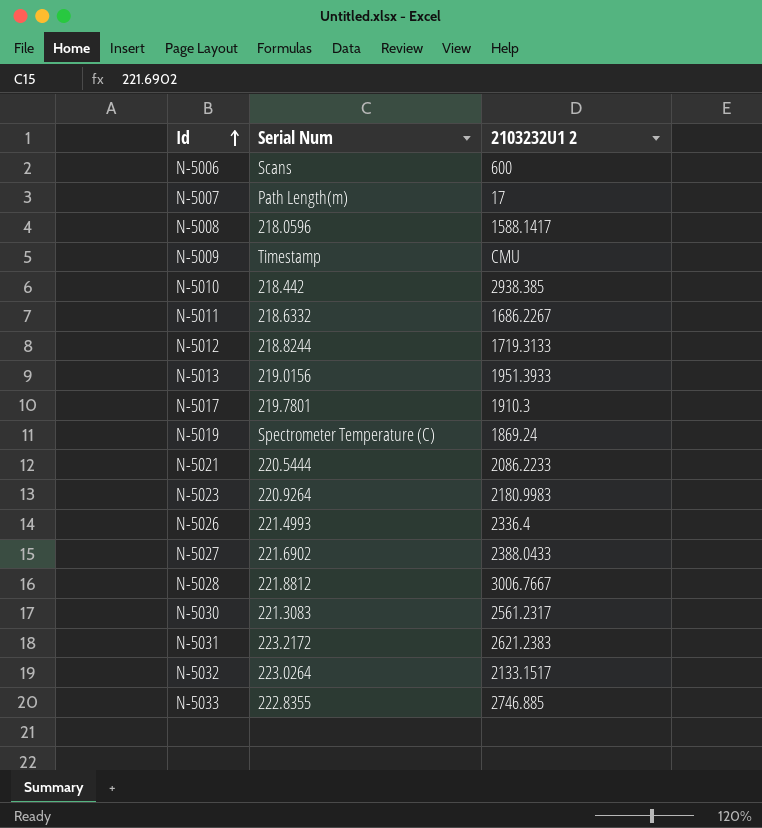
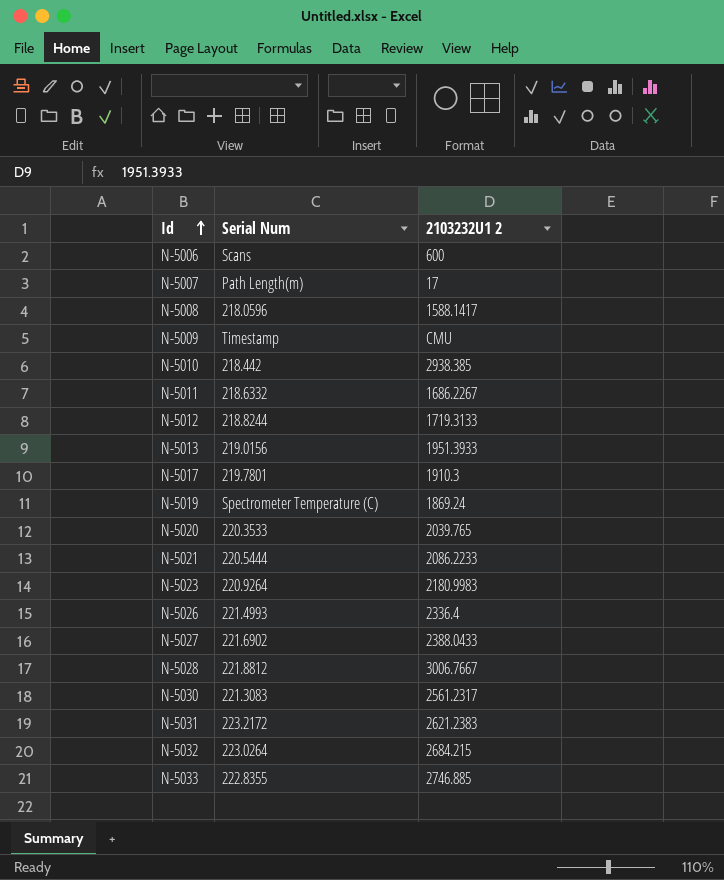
row N-5020: none -> 220.3533 | 2039.765
N-5032 | 2103232U1 2: 2133.1517 -> 2684.215

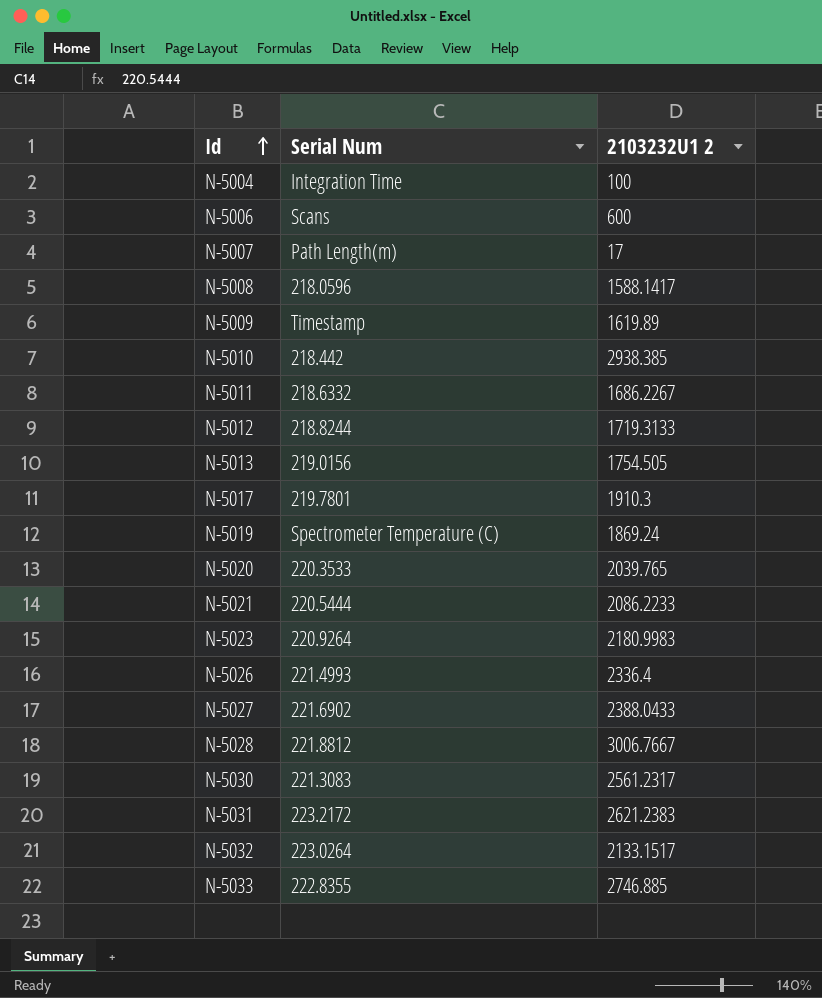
row N-5004: none -> Integration Time | 100
N-5009 | 2103232U1 2: CMU -> 1619.89
N-5013 | 2103232U1 2: 1951.3933 -> 1754.505
N-5032 | 2103232U1 2: 2684.215 -> 2133.1517

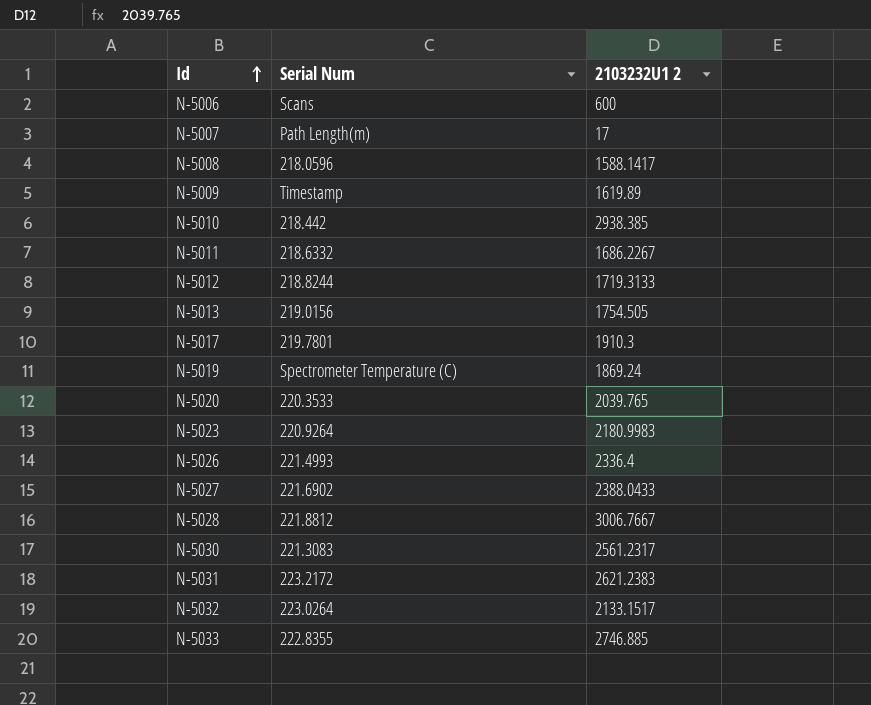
row N-5004: Integration Time | 100 -> none
row N-5021: 220.5444 | 2086.2233 -> none

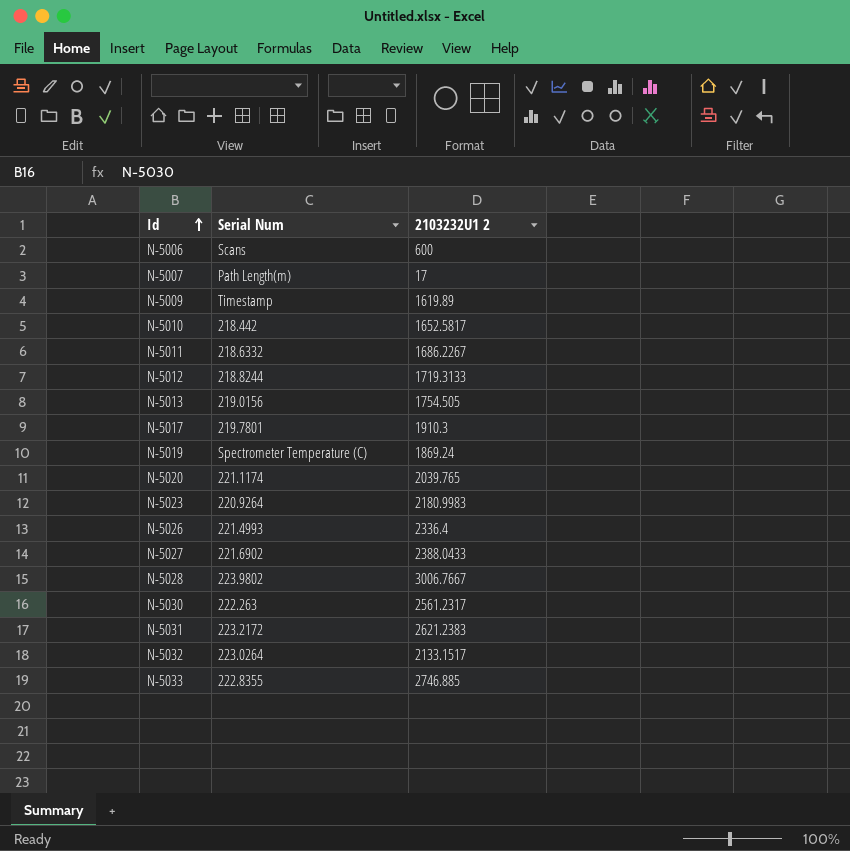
row N-5008: 218.0596 | 1588.1417 -> none
N-5010 | 2103232U1 2: 2938.385 -> 1652.5817
N-5020 | Serial Num: 220.3533 -> 221.1174
N-5028 | Serial Num: 221.8812 -> 223.9802
N-5030 | Serial Num: 221.3083 -> 222.263

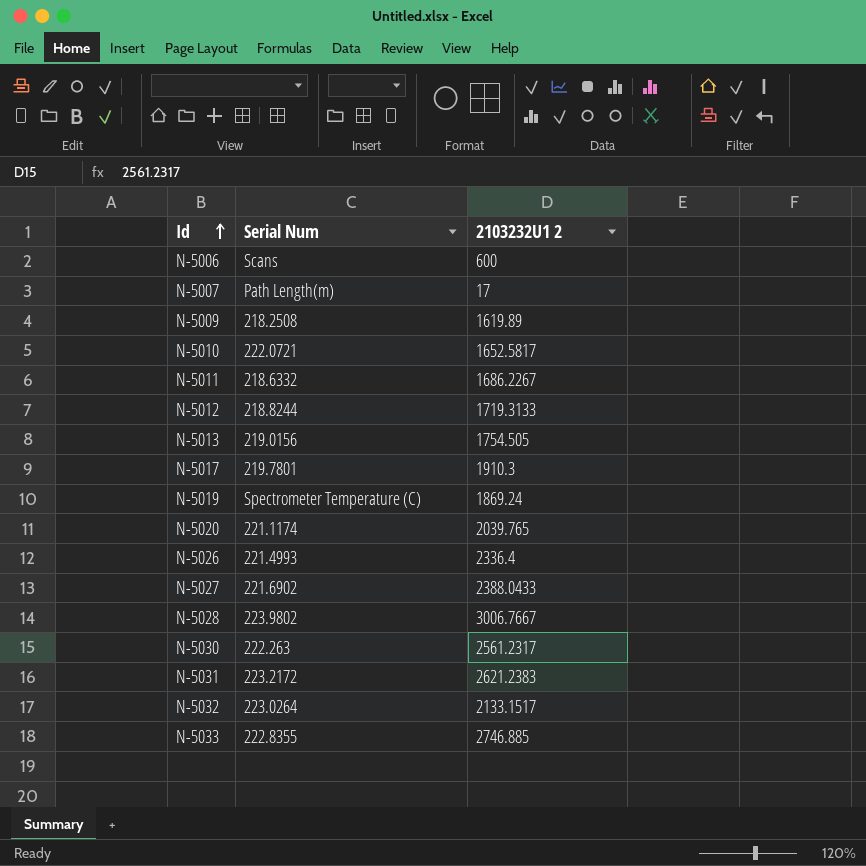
row N-5023: 220.9264 | 2180.9983 -> none
N-5009 | Serial Num: Timestamp -> 218.2508
N-5010 | Serial Num: 218.442 -> 222.0721

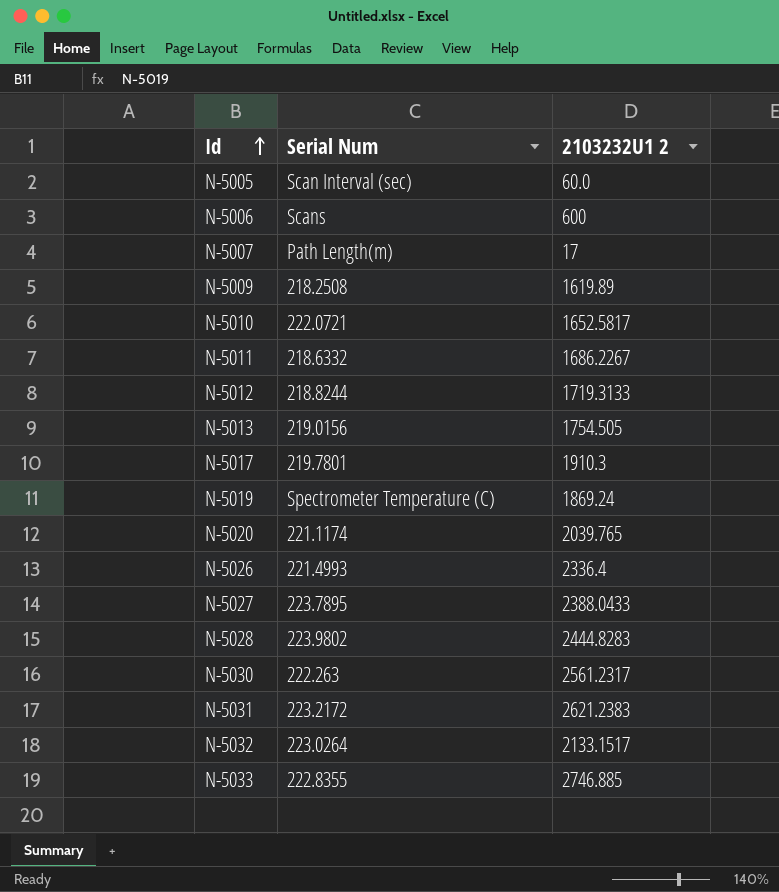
row N-5005: none -> Scan Interval (sec) | 60.0
N-5027 | Serial Num: 221.6902 -> 223.7895
N-5028 | 2103232U1 2: 3006.7667 -> 2444.8283

